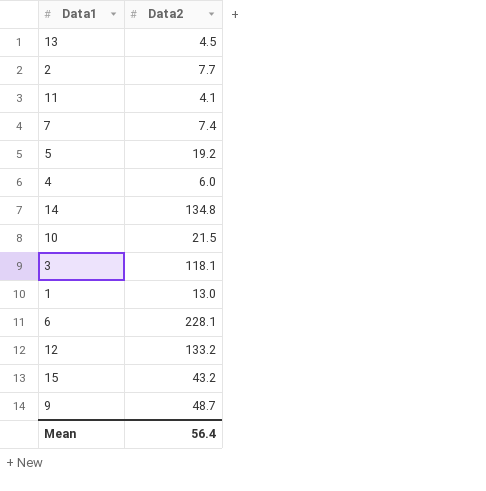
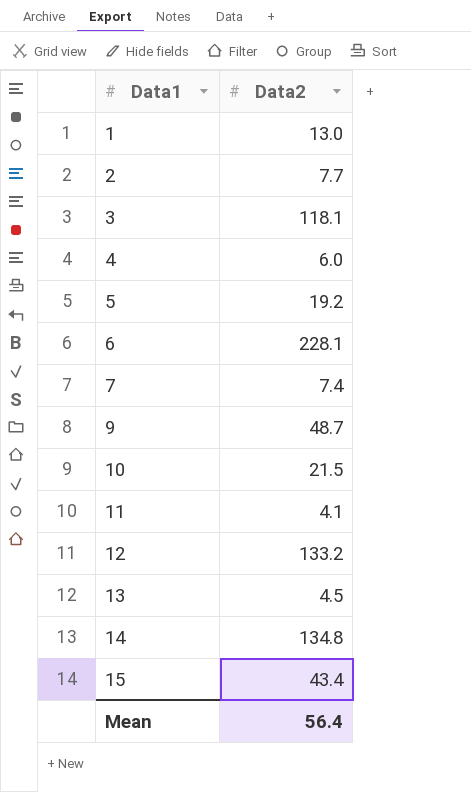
row order: none -> Data1 ascending
15 | Data2: 43.2 -> 43.4

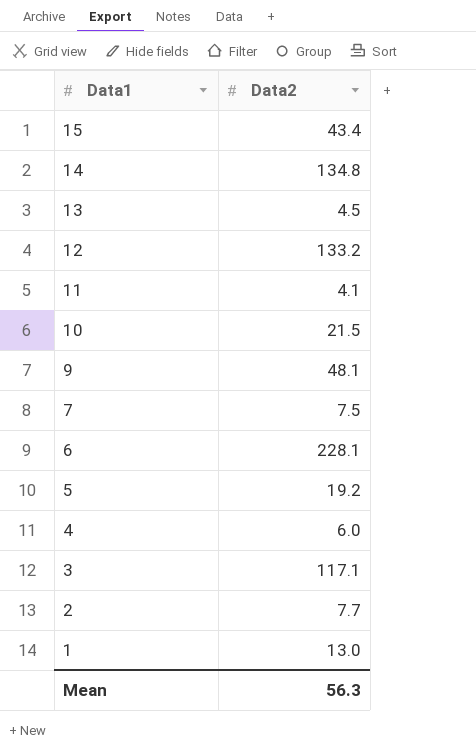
row order: Data1 ascending -> Data1 descending
9 | Data2: 48.7 -> 48.1
7 | Data2: 7.4 -> 7.5
3 | Data2: 118.1 -> 117.1
Mean | Data2: 56.4 -> 56.3

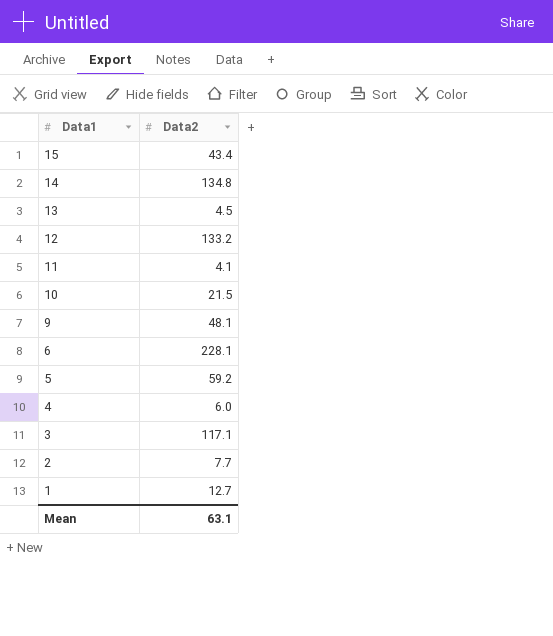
row 7: 7.5 -> none
5 | Data2: 19.2 -> 59.2
1 | Data2: 13.0 -> 12.7
Mean | Data2: 56.3 -> 63.1

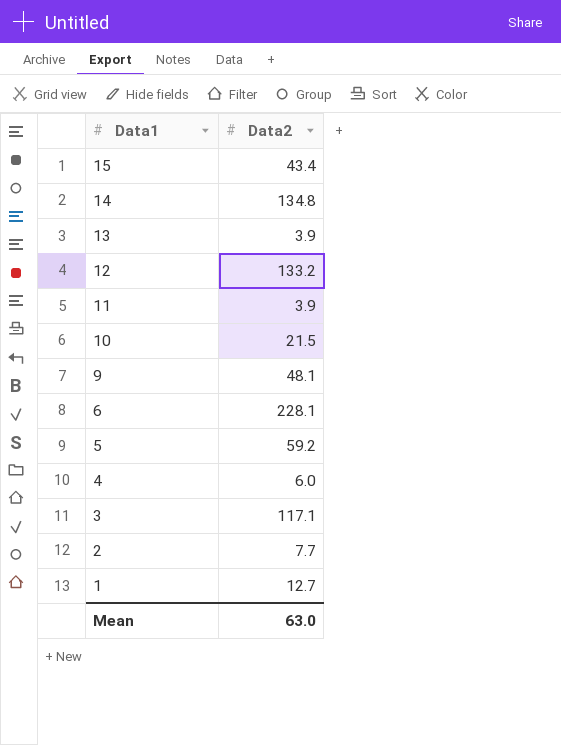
13 | Data2: 4.5 -> 3.9
11 | Data2: 4.1 -> 3.9
Mean | Data2: 63.1 -> 63.0

